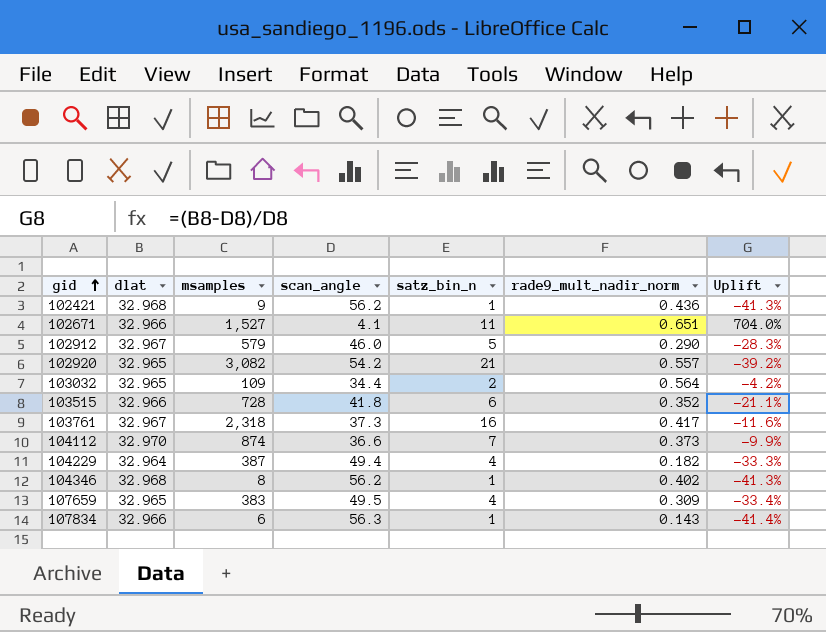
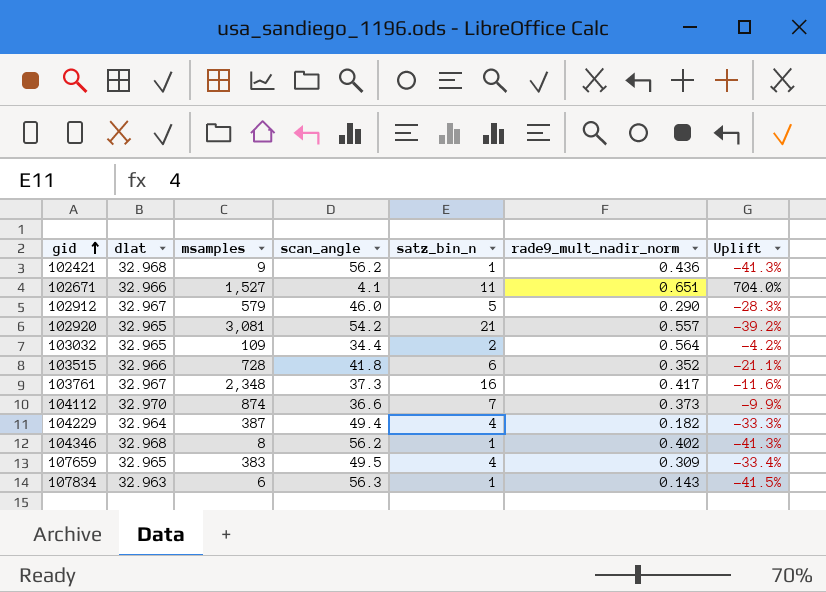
102920 | msamples: 3,082 -> 3,081
103761 | msamples: 2,318 -> 2,348
107834 | dlat: 32.966 -> 32.963
107834 | Uplift: -41.4% -> -41.5%

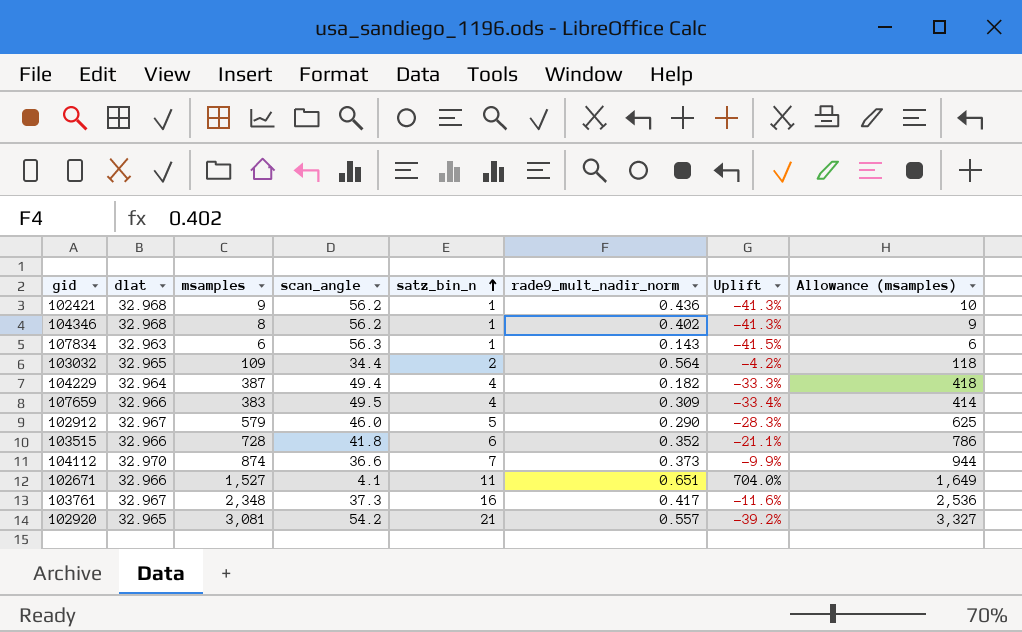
row order: gid ascending -> satz_bin_n ascending
column Allowance (msamples) | formula: none -> [msamples] * 1.08
107659 | dlat: 32.965 -> 32.966

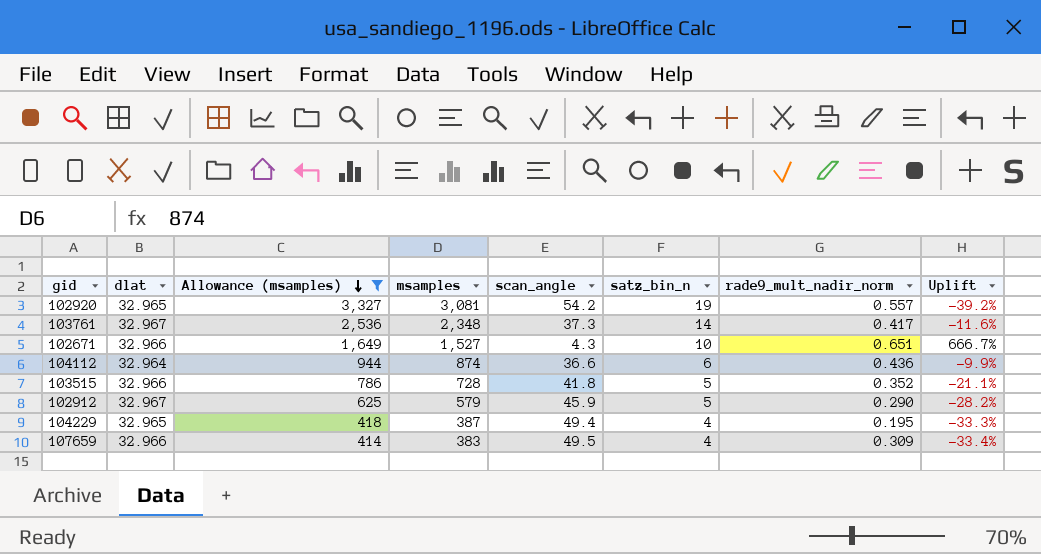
filter: none -> Allowance (msamples) >= 414
row order: satz_bin_n ascending -> Allowance (msamples) descending
column Allowance (msamples) | position: 8 -> 3
102920 | satz_bin_n: 21 -> 19
103761 | satz_bin_n: 16 -> 14
102671 | scan_angle: 4.1 -> 4.3
102671 | satz_bin_n: 11 -> 10
102671 | Uplift: 704.0% -> 666.7%
104112 | dlat: 32.970 -> 32.964
104112 | satz_bin_n: 7 -> 6
104112 | rade9_mult_nadir_norm: 0.373 -> 0.436
103515 | satz_bin_n: 6 -> 5
102912 | scan_angle: 46.0 -> 45.9
102912 | Uplift: -28.3% -> -28.2%
104229 | dlat: 32.964 -> 32.965
104229 | rade9_mult_nadir_norm: 0.182 -> 0.195

